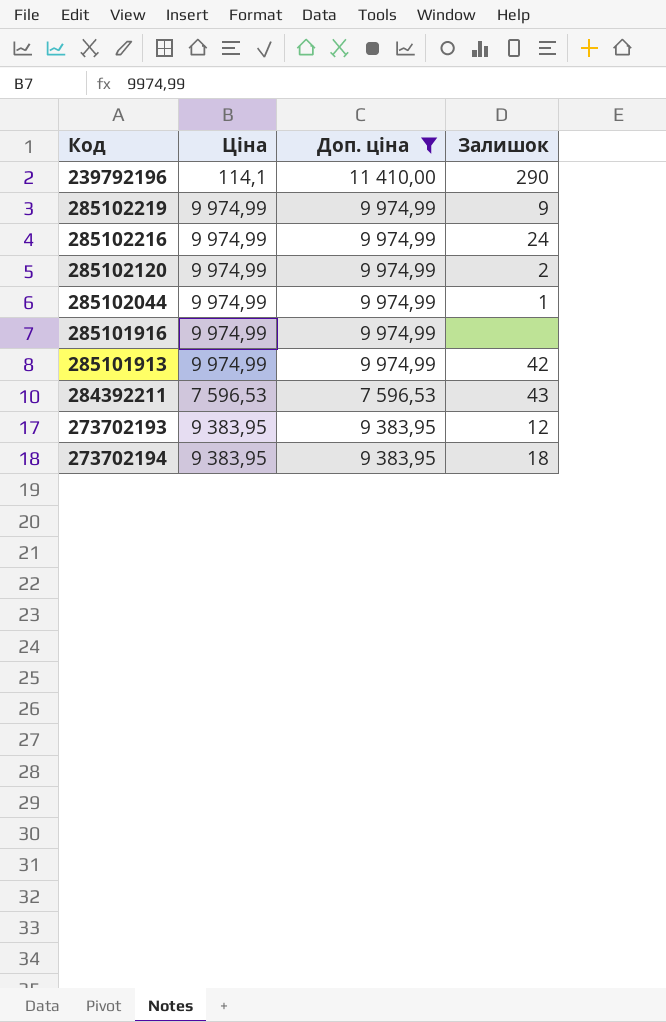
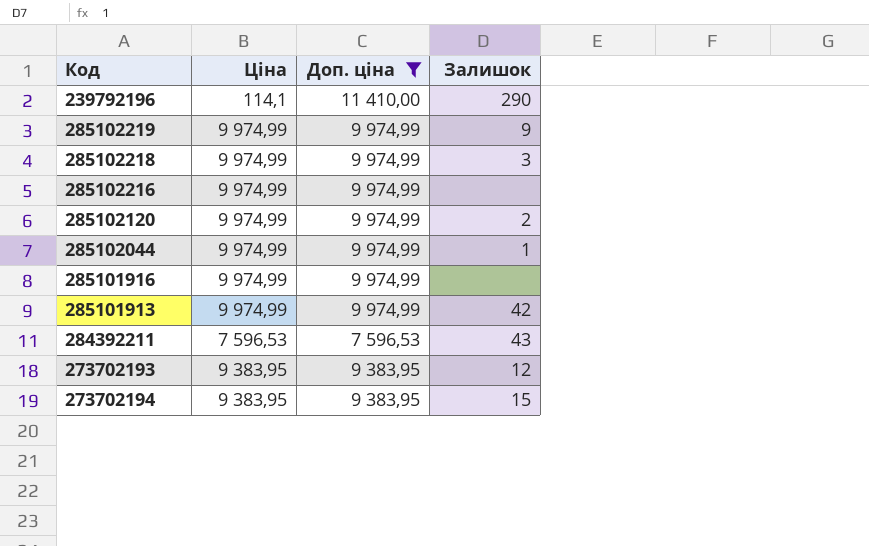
row 285102218: none -> 9 974,99 | 9 974,99 | 3
285102216 | Залишок: 24 -> none
273702194 | Залишок: 18 -> 15

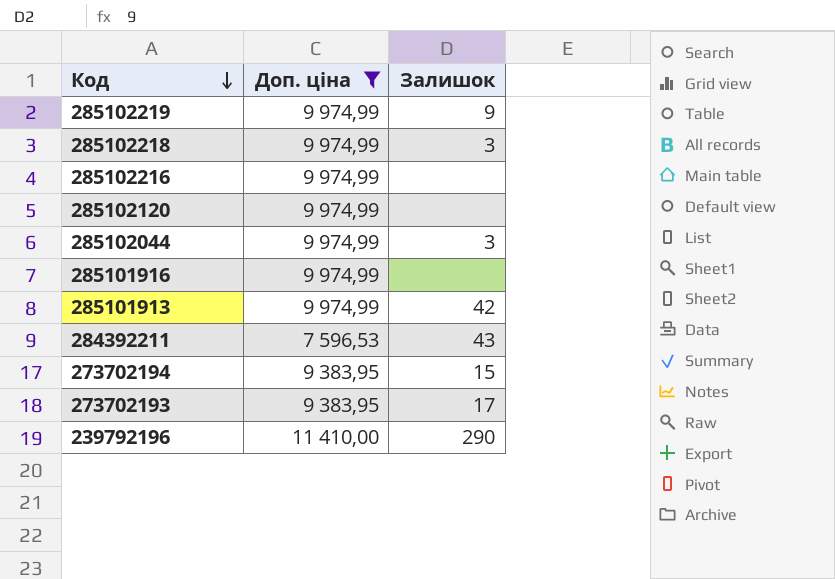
row order: none -> Код descending
column Ціна | position: 2 -> none
285102120 | Залишок: 2 -> none
285102044 | Залишок: 1 -> 3
273702193 | Залишок: 12 -> 17

